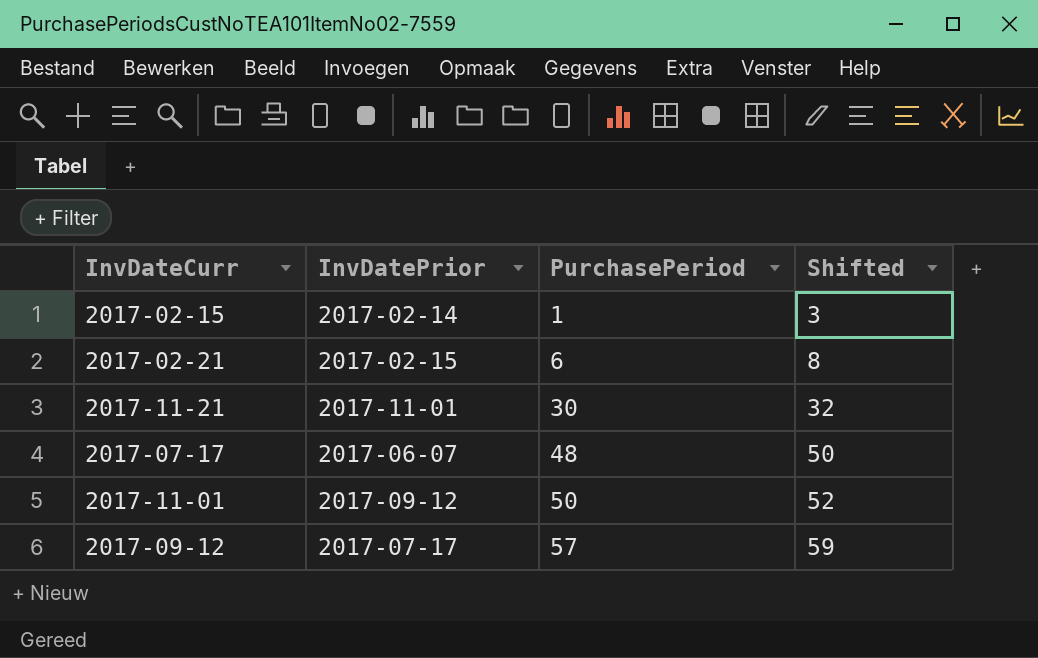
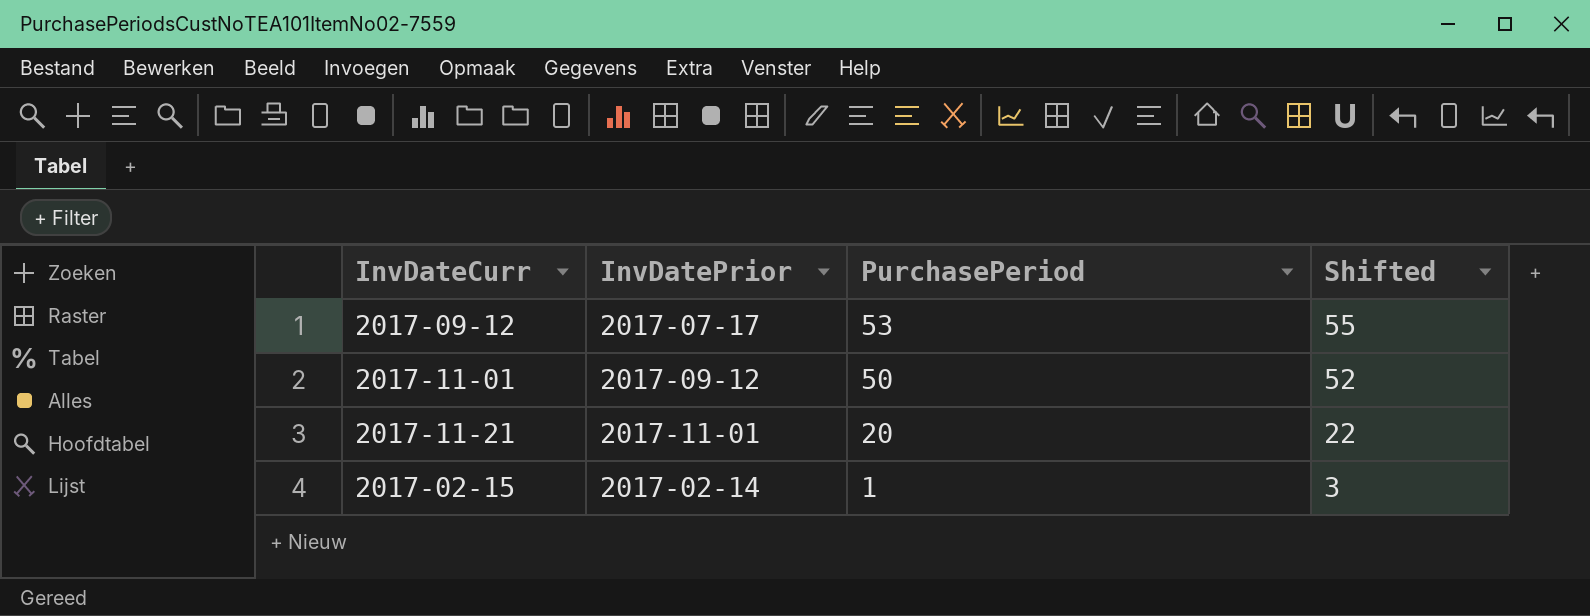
row order: PurchasePeriod ascending -> PurchasePeriod descending
row 2017-02-21: 2017-02-15 | 6 | 8 -> none
row 2017-07-17: 2017-06-07 | 48 | 50 -> none
2017-09-12 | PurchasePeriod: 57 -> 53
2017-09-12 | Shifted: 59 -> 55
2017-11-21 | PurchasePeriod: 30 -> 20
2017-11-21 | Shifted: 32 -> 22

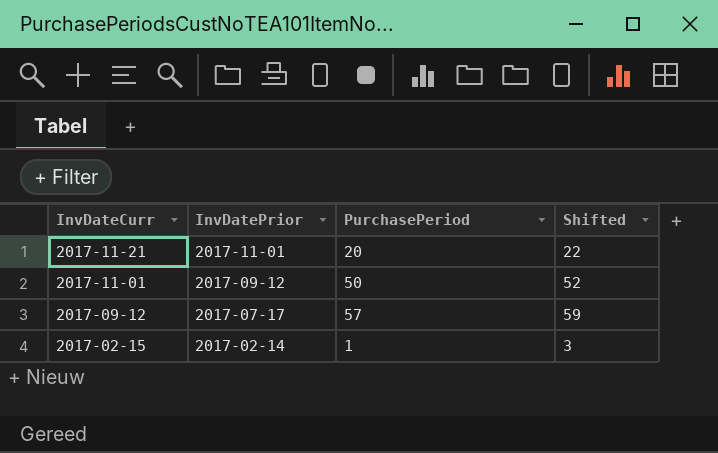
row order: PurchasePeriod descending -> InvDateCurr descending
2017-09-12 | PurchasePeriod: 53 -> 57
2017-09-12 | Shifted: 55 -> 59

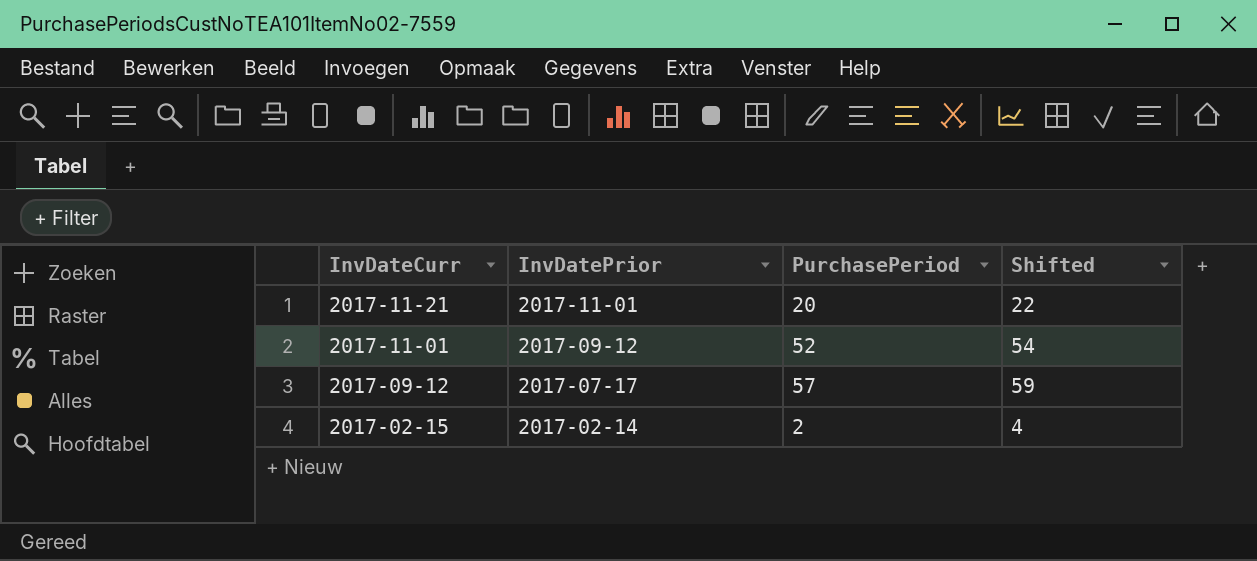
2017-11-01 | PurchasePeriod: 50 -> 52
2017-11-01 | Shifted: 52 -> 54
2017-02-15 | PurchasePeriod: 1 -> 2
2017-02-15 | Shifted: 3 -> 4

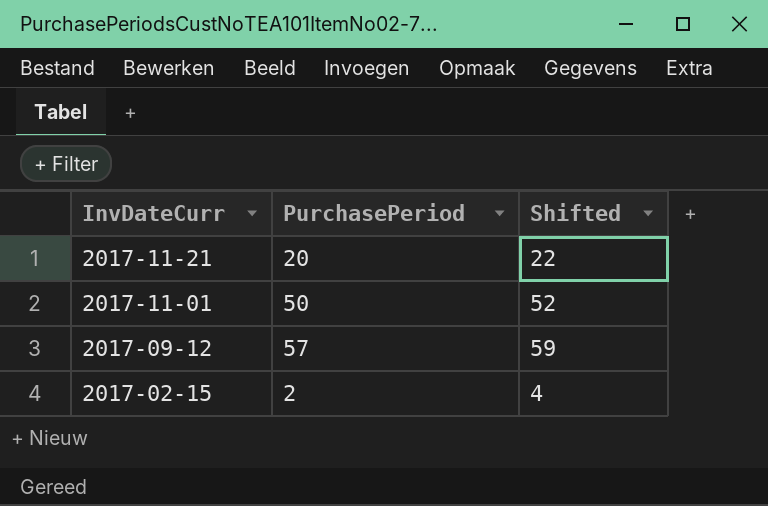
column InvDatePrior | position: 2 -> none
2017-11-01 | PurchasePeriod: 52 -> 50
2017-11-01 | Shifted: 54 -> 52

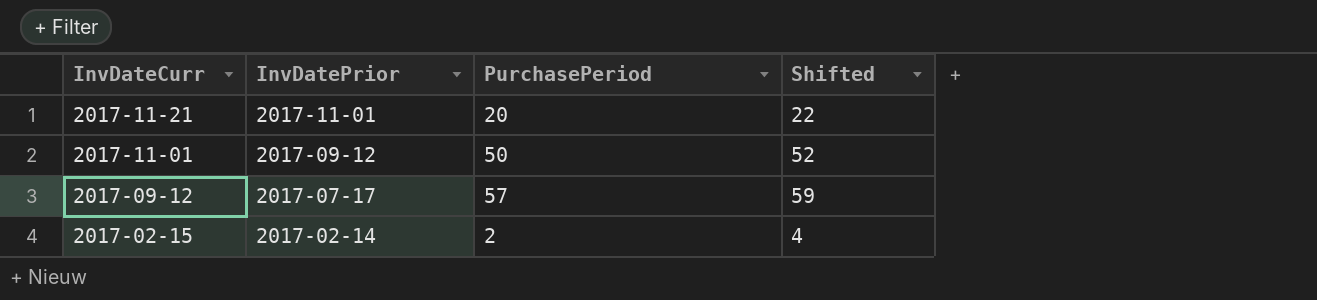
column InvDatePrior | position: none -> 2

